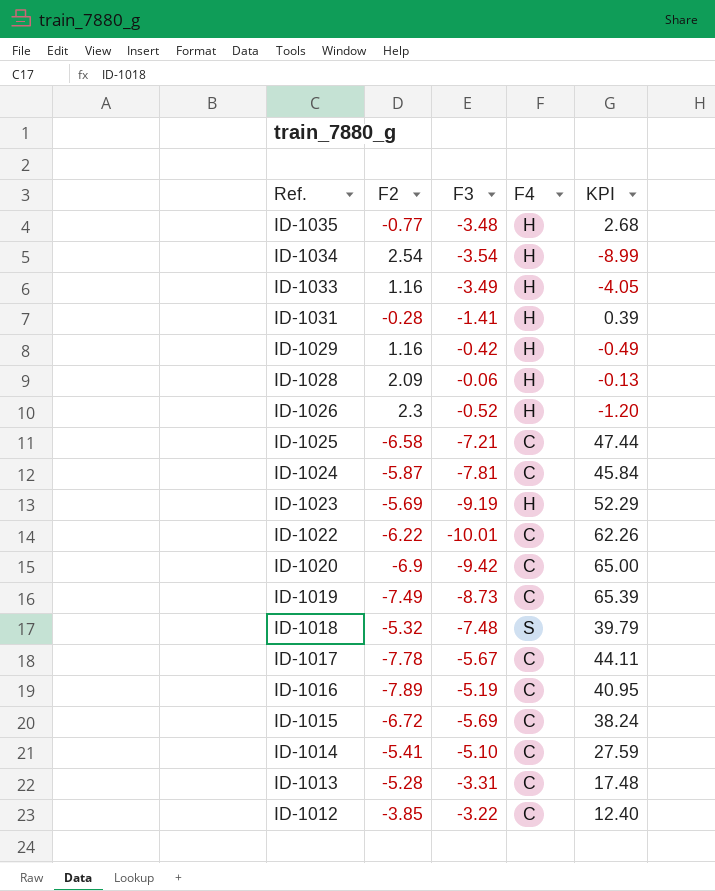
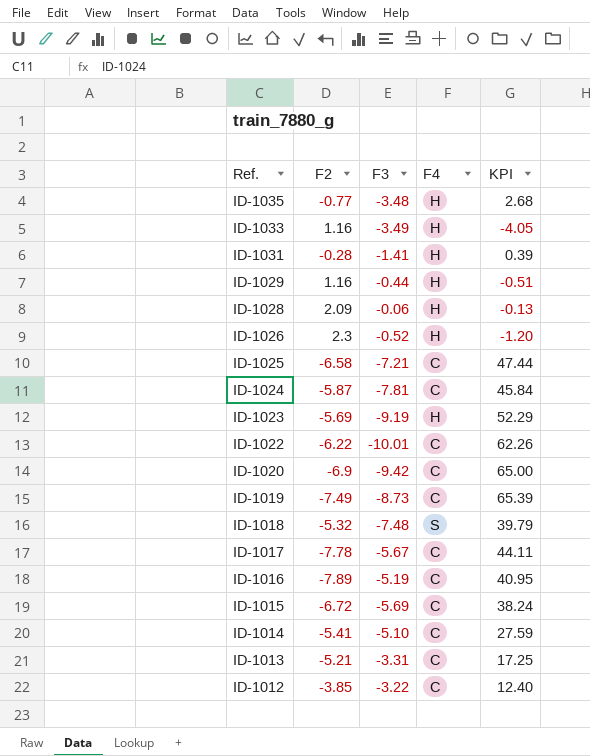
row ID-1034: 2.54 | -3.54 | H | -8.99 -> none
ID-1029 | F3: -0.42 -> -0.44
ID-1029 | KPI: -0.49 -> -0.51
ID-1013 | F2: -5.28 -> -5.21
ID-1013 | KPI: 17.48 -> 17.25

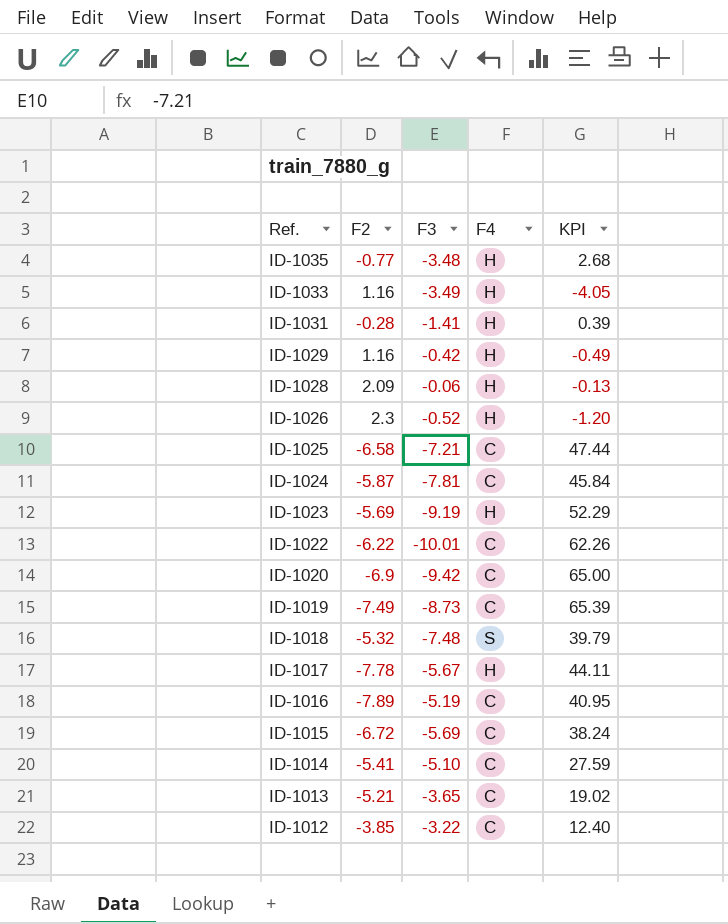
ID-1029 | F3: -0.44 -> -0.42
ID-1029 | KPI: -0.51 -> -0.49
ID-1017 | F4: C -> H
ID-1013 | F3: -3.31 -> -3.65
ID-1013 | KPI: 17.25 -> 19.02

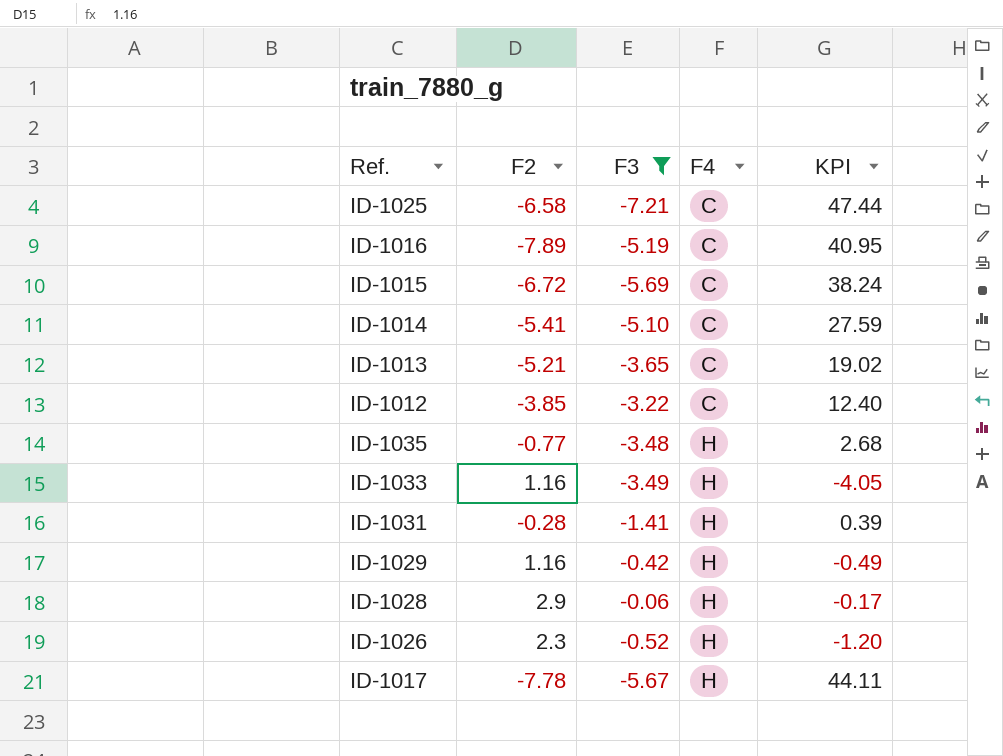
filter: none -> F3 >= -7.21
row order: Ref. descending -> F4 ascending
ID-1028 | F2: 2.09 -> 2.9
ID-1028 | KPI: -0.13 -> -0.17

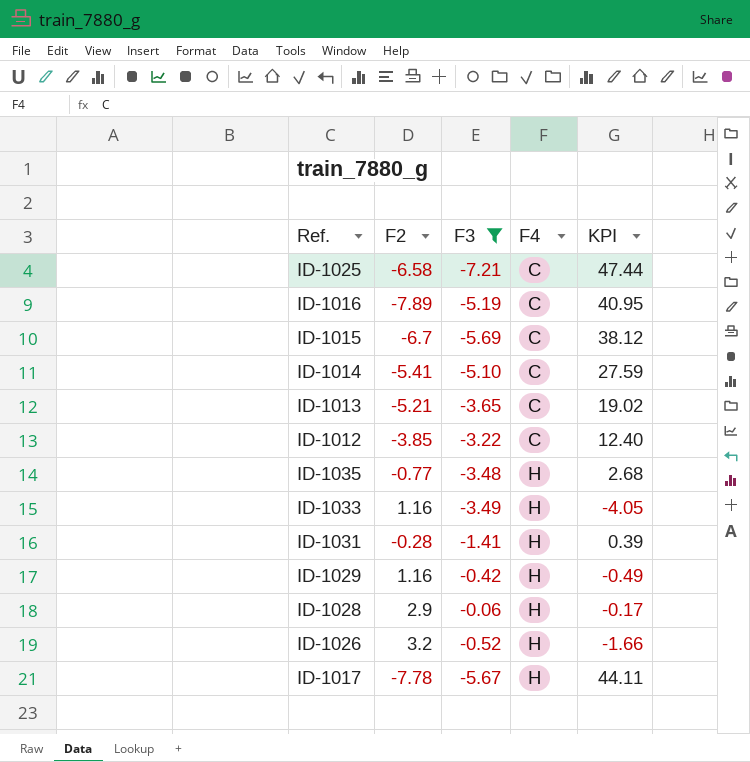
ID-1015 | F2: -6.72 -> -6.7
ID-1015 | KPI: 38.24 -> 38.12
ID-1026 | F2: 2.3 -> 3.2
ID-1026 | KPI: -1.20 -> -1.66

